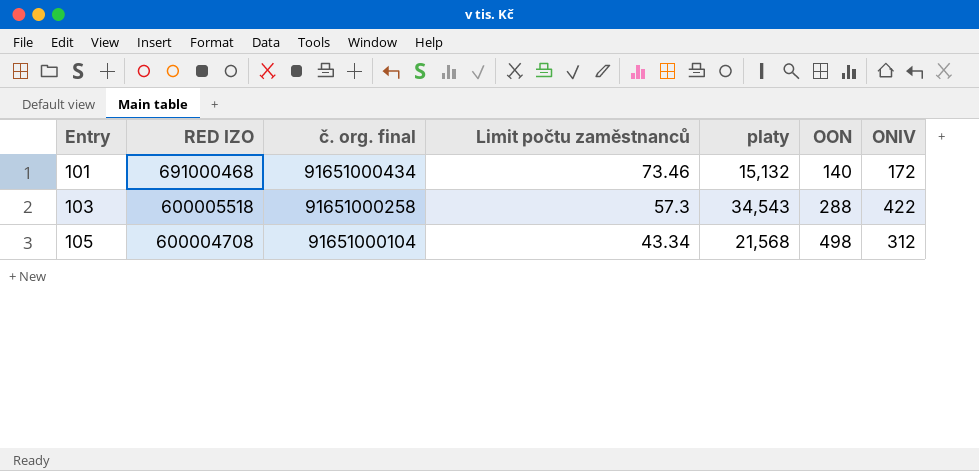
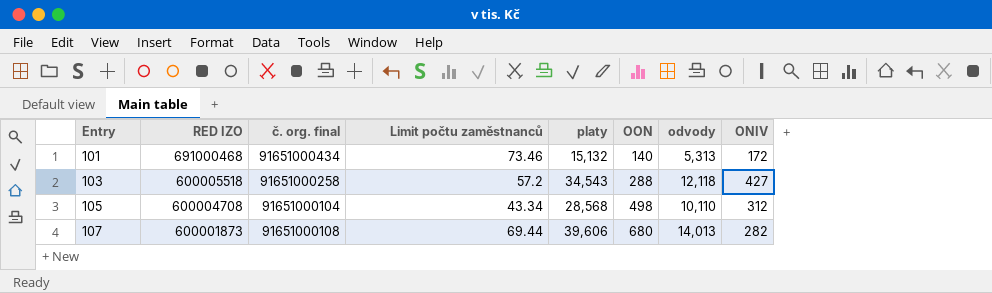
column odvody | position: none -> 7
103 | Limit počtu zaměstnanců: 57.3 -> 57.2
103 | ONIV: 422 -> 427
105 | platy: 21,568 -> 28,568
row 107: none -> 600001873 | 91651000108 | 69.44 | 39,606 | 680 | 14,013 | 282

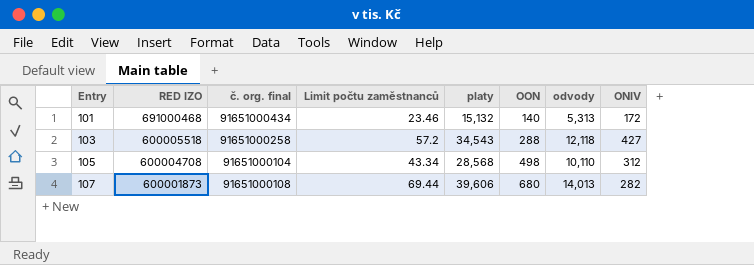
101 | Limit počtu zaměstnanců: 73.46 -> 23.46

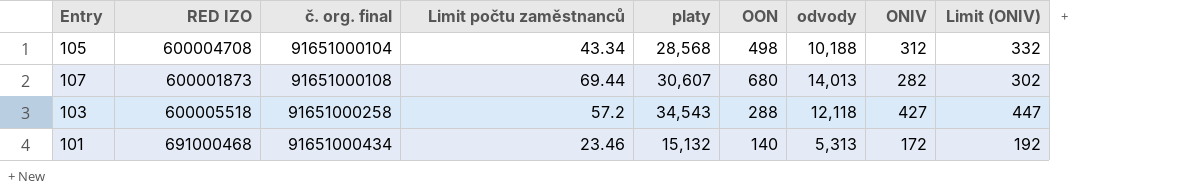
row order: Entry ascending -> č. org. final ascending
column Limit (ONIV) | formula: none -> [ONIV] + 20
105 | odvody: 10,110 -> 10,188
107 | platy: 39,606 -> 30,607

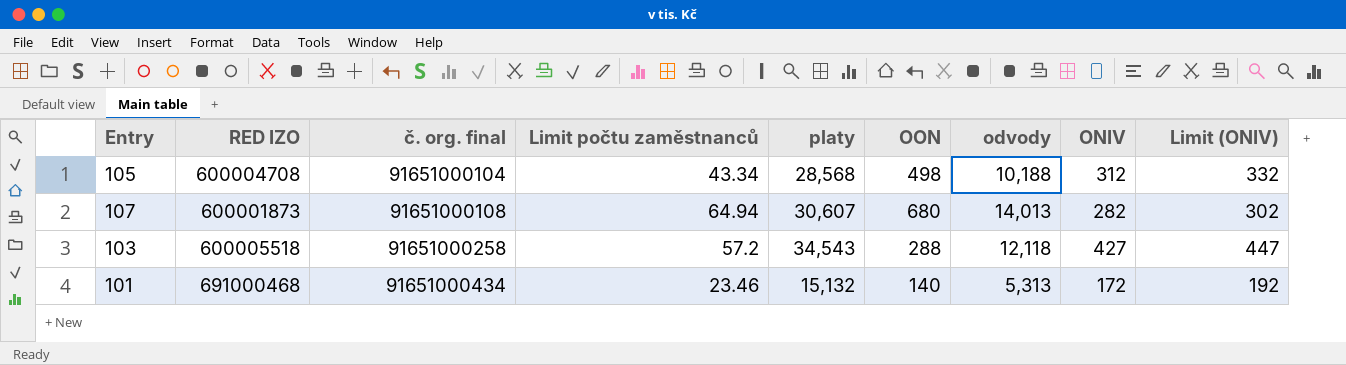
107 | Limit počtu zaměstnanců: 69.44 -> 64.94

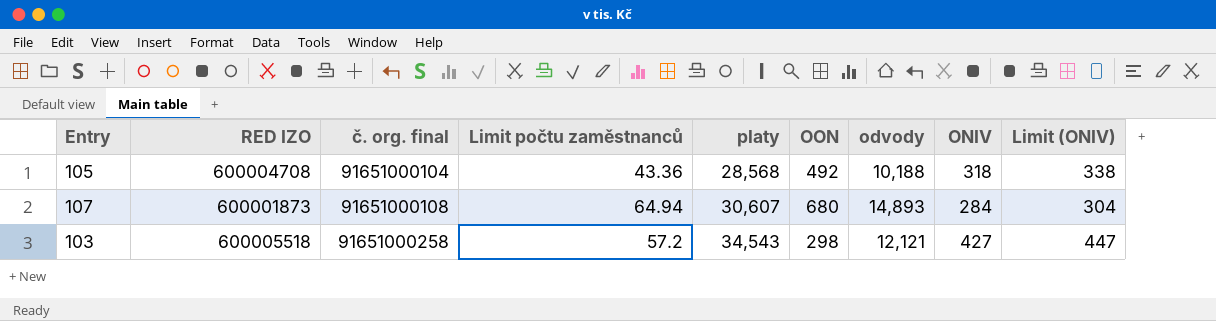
row 101: 691000468 | 91651000434 | 23.46 | 15,132 | 140 | 5,313 | 172 | 192 -> none
105 | Limit počtu zaměstnanců: 43.34 -> 43.36
105 | OON: 498 -> 492
105 | ONIV: 312 -> 318
105 | Limit (ONIV): 332 -> 338
107 | odvody: 14,013 -> 14,893
107 | ONIV: 282 -> 284
107 | Limit (ONIV): 302 -> 304
103 | OON: 288 -> 298
103 | odvody: 12,118 -> 12,121

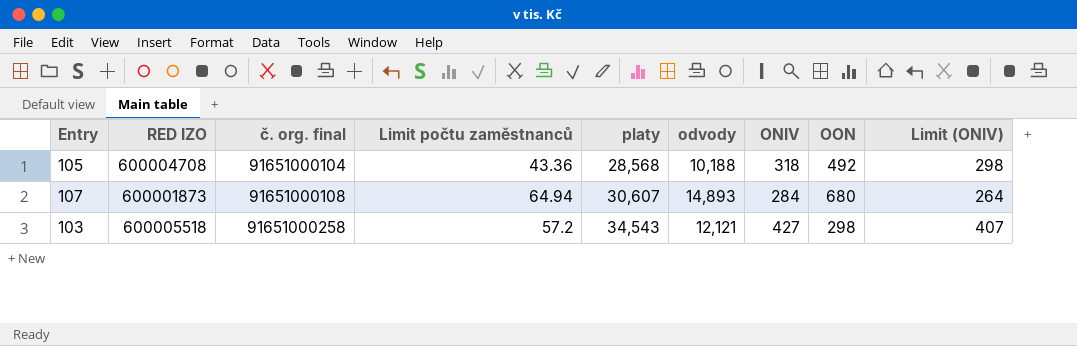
column OON | position: 6 -> 8
column Limit (ONIV) | formula: [ONIV] + 20 -> [ONIV] - 20

